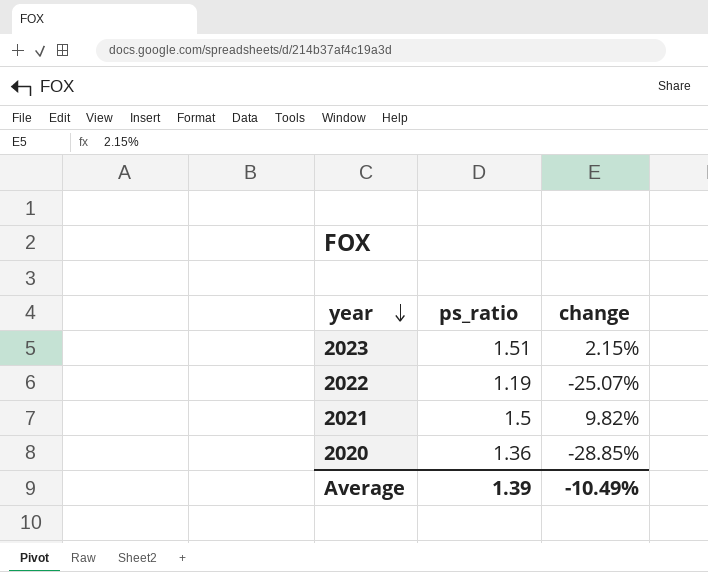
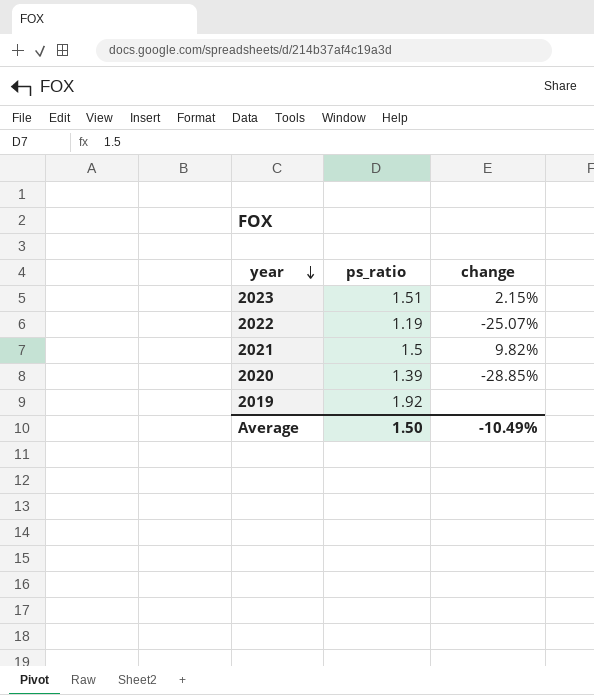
2020 | ps_ratio: 1.36 -> 1.39
row 2019: none -> 1.92 | none
Average | ps_ratio: 1.39 -> 1.50

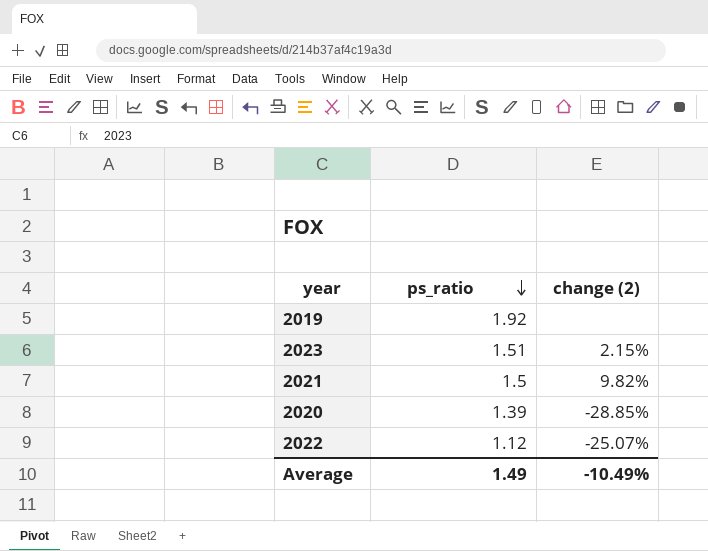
row order: year descending -> ps_ratio descending
column name: change -> change (2)
2022 | ps_ratio: 1.19 -> 1.12
Average | ps_ratio: 1.50 -> 1.49

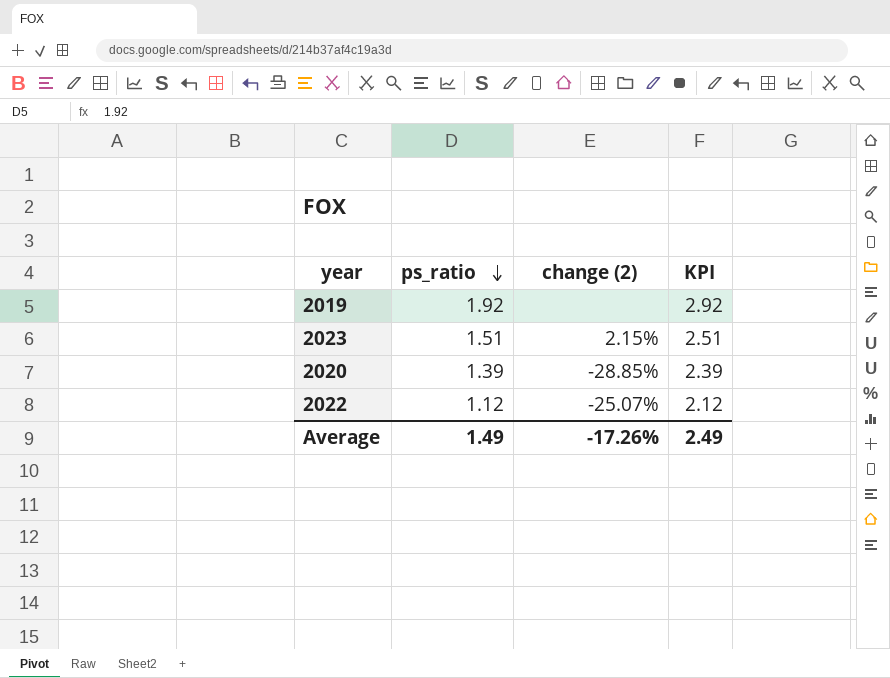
column KPI | formula: none -> [ps_ratio] + 1
row 2021: 1.5 | 9.82% -> none
Average | change (2): -10.49% -> -17.26%

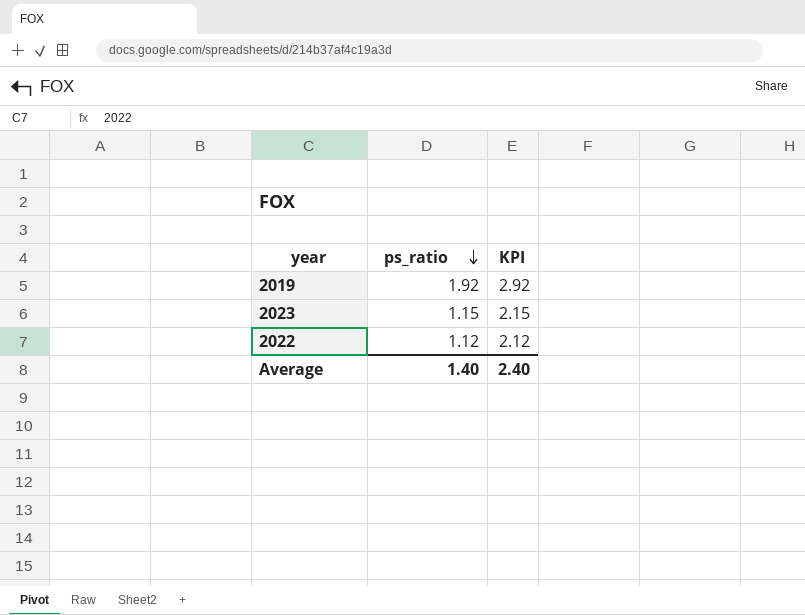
column change (2) | position: 3 -> none
row 2020: 1.39 | -28.85% | 2.39 -> none
2023 | ps_ratio: 1.51 -> 1.15
2023 | KPI: 2.51 -> 2.15
Average | ps_ratio: 1.49 -> 1.40
Average | KPI: 2.49 -> 2.40

